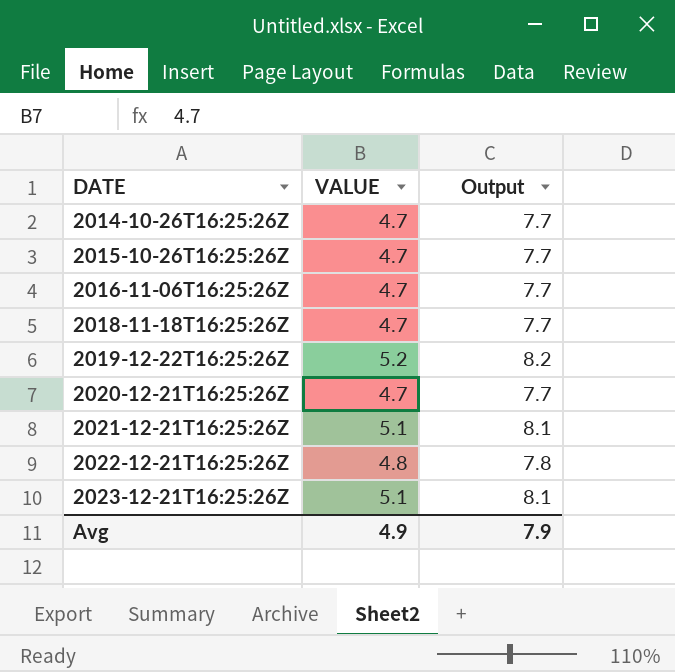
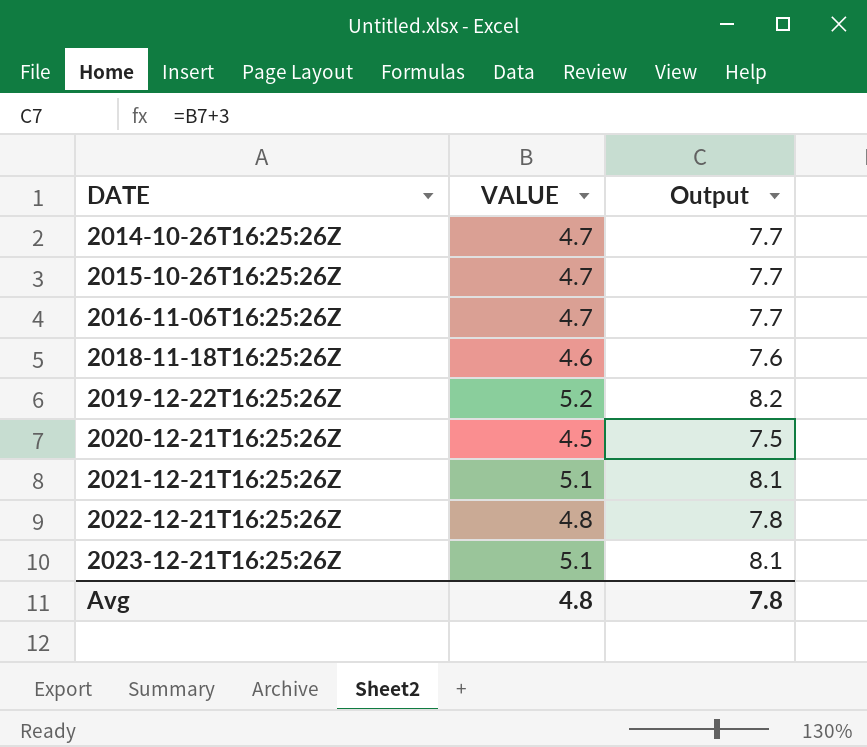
2018-11-18T16:25:26Z | VALUE: 4.7 -> 4.6
2018-11-18T16:25:26Z | Output: 7.7 -> 7.6
2020-12-21T16:25:26Z | VALUE: 4.7 -> 4.5
2020-12-21T16:25:26Z | Output: 7.7 -> 7.5
Avg | VALUE: 4.9 -> 4.8
Avg | Output: 7.9 -> 7.8

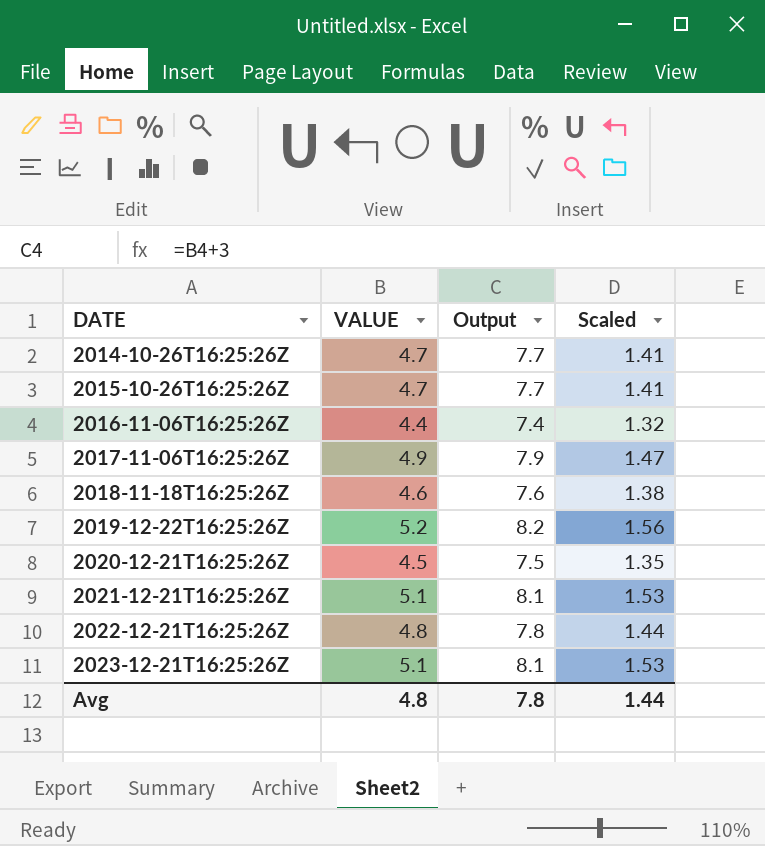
column Scaled | formula: none -> [VALUE] * 0.3
2016-11-06T16:25:26Z | VALUE: 4.7 -> 4.4
2016-11-06T16:25:26Z | Output: 7.7 -> 7.4
row 2017-11-06T16:25:26Z: none -> 4.9 | 7.9 | 1.47

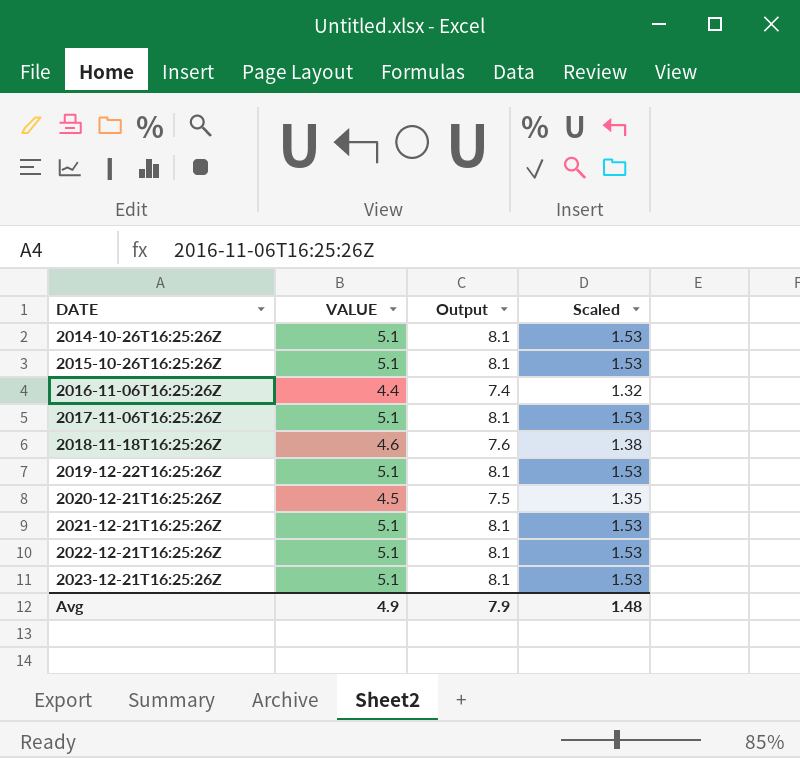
2014-10-26T16:25:26Z | VALUE: 4.7 -> 5.1
2014-10-26T16:25:26Z | Output: 7.7 -> 8.1
2014-10-26T16:25:26Z | Scaled: 1.41 -> 1.53
2015-10-26T16:25:26Z | VALUE: 4.7 -> 5.1
2015-10-26T16:25:26Z | Output: 7.7 -> 8.1
2015-10-26T16:25:26Z | Scaled: 1.41 -> 1.53
2017-11-06T16:25:26Z | VALUE: 4.9 -> 5.1
2017-11-06T16:25:26Z | Output: 7.9 -> 8.1
2017-11-06T16:25:26Z | Scaled: 1.47 -> 1.53
2019-12-22T16:25:26Z | VALUE: 5.2 -> 5.1
2019-12-22T16:25:26Z | Output: 8.2 -> 8.1
2019-12-22T16:25:26Z | Scaled: 1.56 -> 1.53
2022-12-21T16:25:26Z | VALUE: 4.8 -> 5.1
2022-12-21T16:25:26Z | Output: 7.8 -> 8.1
2022-12-21T16:25:26Z | Scaled: 1.44 -> 1.53
Avg | VALUE: 4.8 -> 4.9
Avg | Output: 7.8 -> 7.9
Avg | Scaled: 1.44 -> 1.48

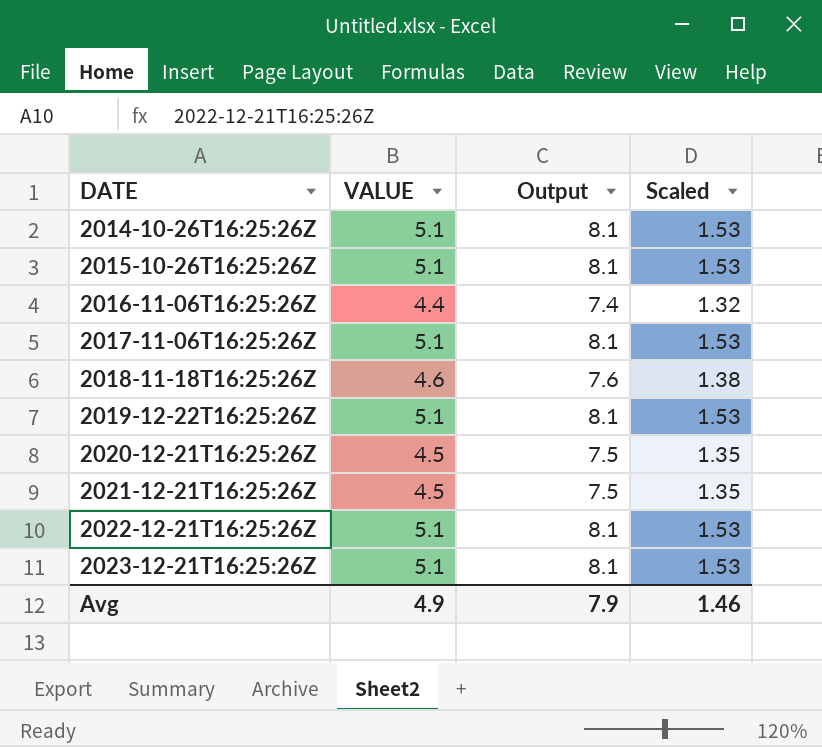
2021-12-21T16:25:26Z | VALUE: 5.1 -> 4.5
2021-12-21T16:25:26Z | Output: 8.1 -> 7.5
2021-12-21T16:25:26Z | Scaled: 1.53 -> 1.35
Avg | Scaled: 1.48 -> 1.46

